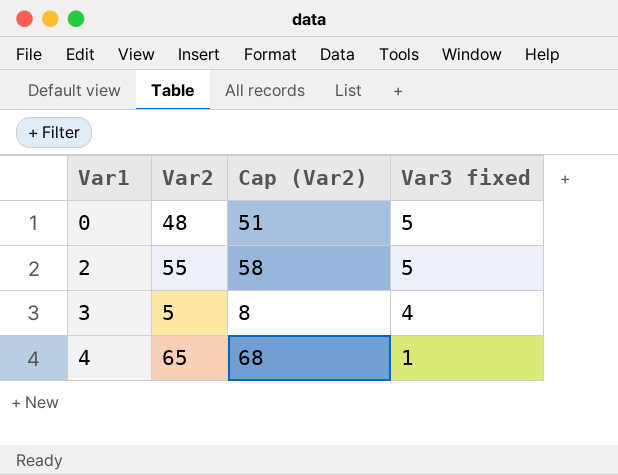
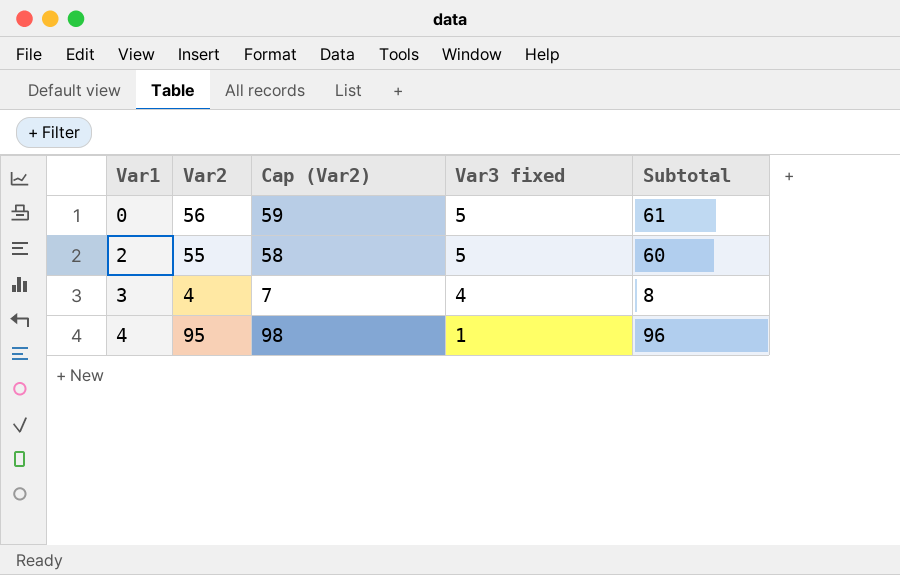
column Subtotal | formula: none -> [Var2] + [Var3 fixed]
0 | Var2: 48 -> 56
0 | Cap (Var2): 51 -> 59
3 | Var2: 5 -> 4
3 | Cap (Var2): 8 -> 7
4 | Var2: 65 -> 95
4 | Cap (Var2): 68 -> 98

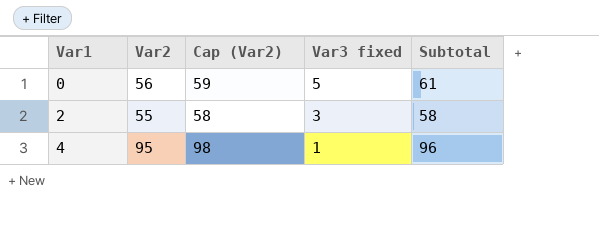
row 3: 4 | 7 | 4 | 8 -> none
2 | Var3 fixed: 5 -> 3
2 | Subtotal: 60 -> 58

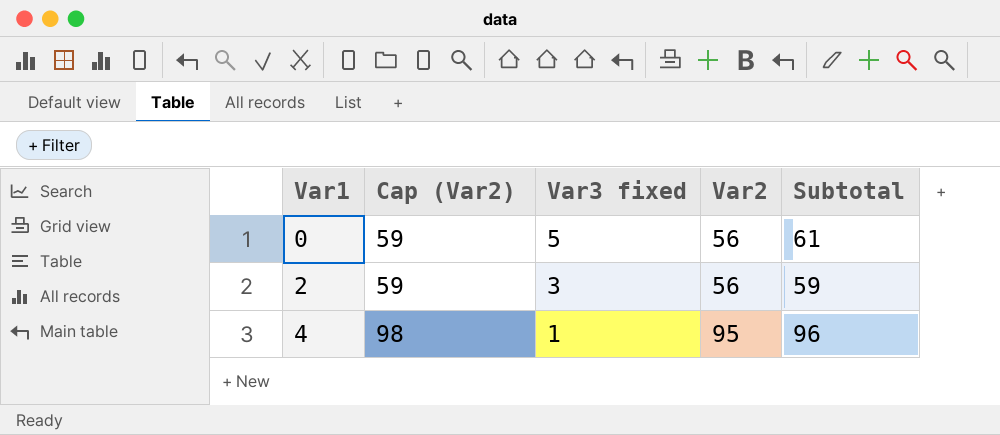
column Var2 | position: 2 -> 4
2 | Cap (Var2): 58 -> 59
2 | Var2: 55 -> 56
2 | Subtotal: 58 -> 59

